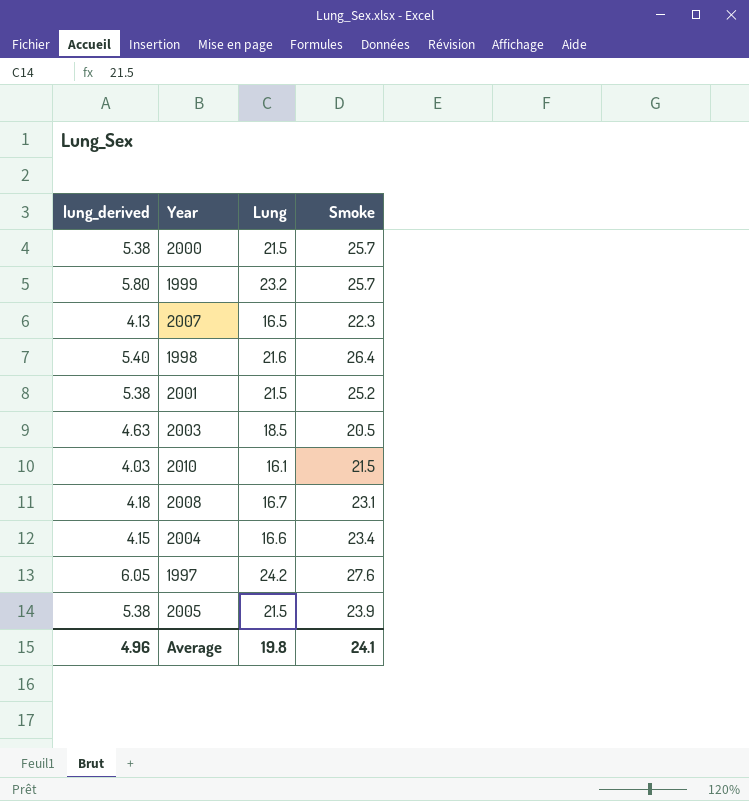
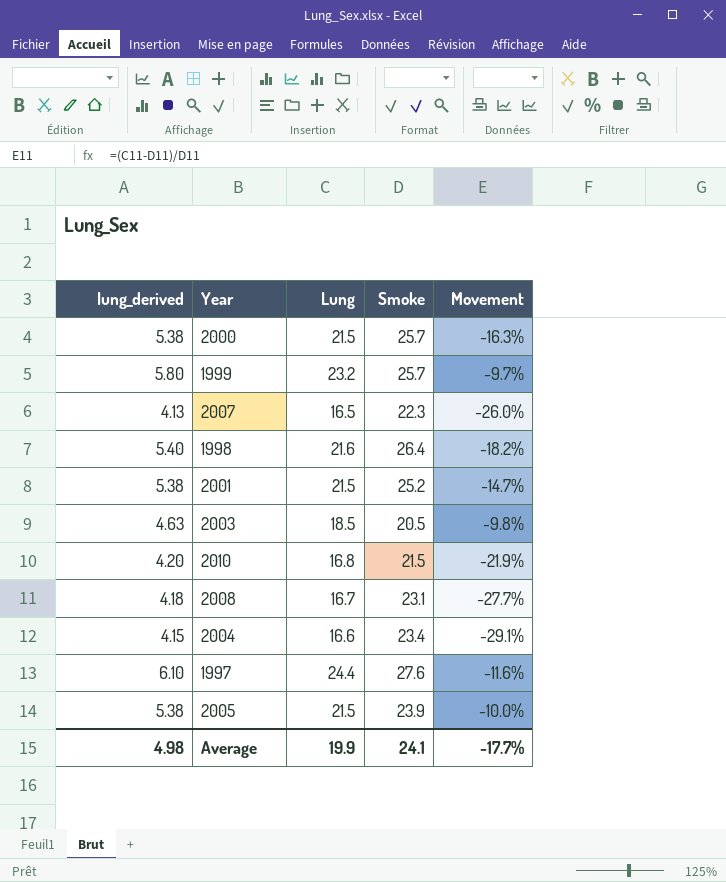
column Movement | formula: none -> ([Lung] - [Smoke]) / [Smoke]
2010 | lung_derived: 4.03 -> 4.20
2010 | Lung: 16.1 -> 16.8
1997 | lung_derived: 6.05 -> 6.10
1997 | Lung: 24.2 -> 24.4
Average | lung_derived: 4.96 -> 4.98
Average | Lung: 19.8 -> 19.9

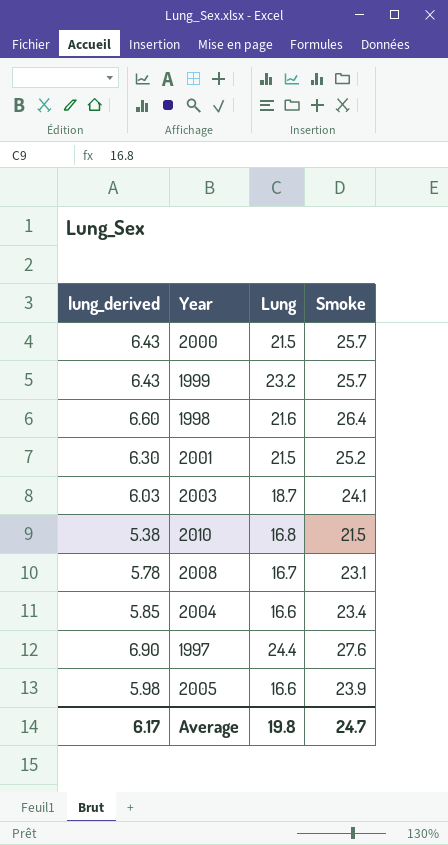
column Movement | formula: ([Lung] - [Smoke]) / [Smoke] -> none
column lung_derived | formula: [Lung] * 0.25 -> [Smoke] * 0.25
row 2007: 4.13 | 16.5 | 22.3 | -26.0% -> none
2003 | Lung: 18.5 -> 18.7
2003 | Smoke: 20.5 -> 24.1
2005 | Lung: 21.5 -> 16.6
Average | lung_derived: 4.98 -> 6.17
Average | Lung: 19.9 -> 19.8
Average | Smoke: 24.1 -> 24.7

